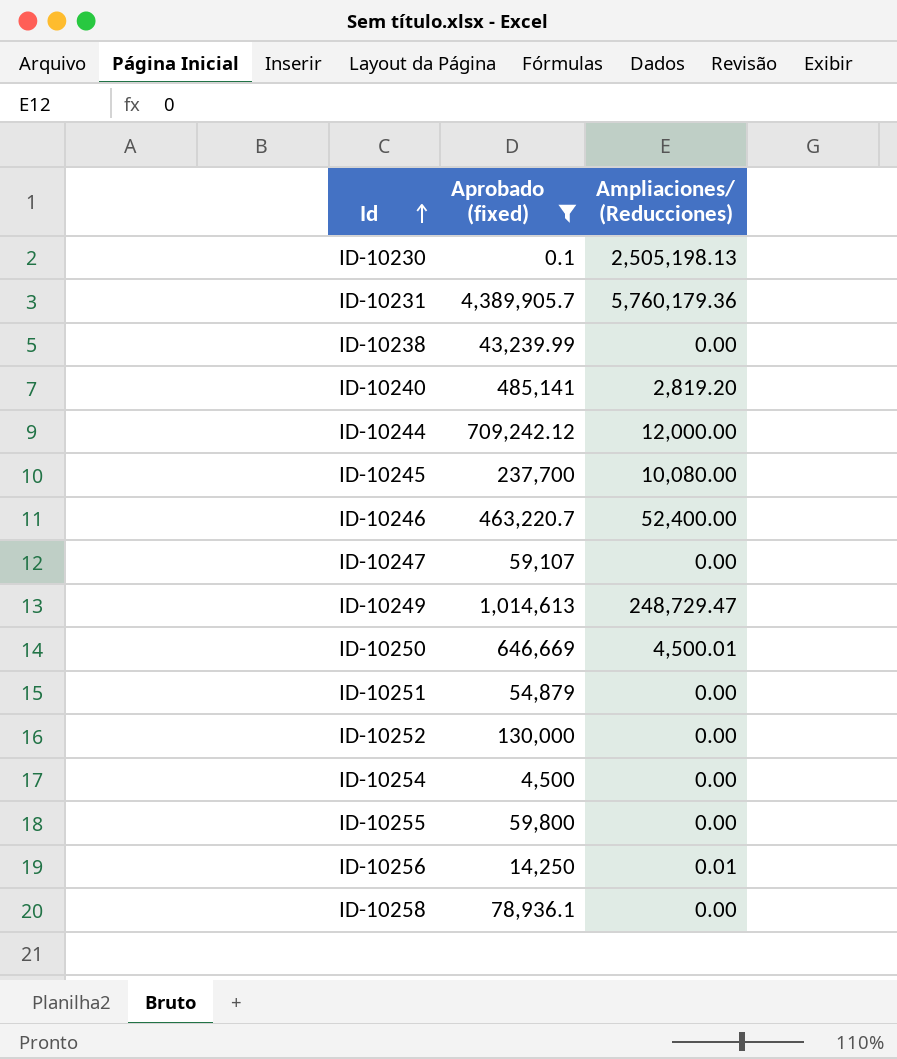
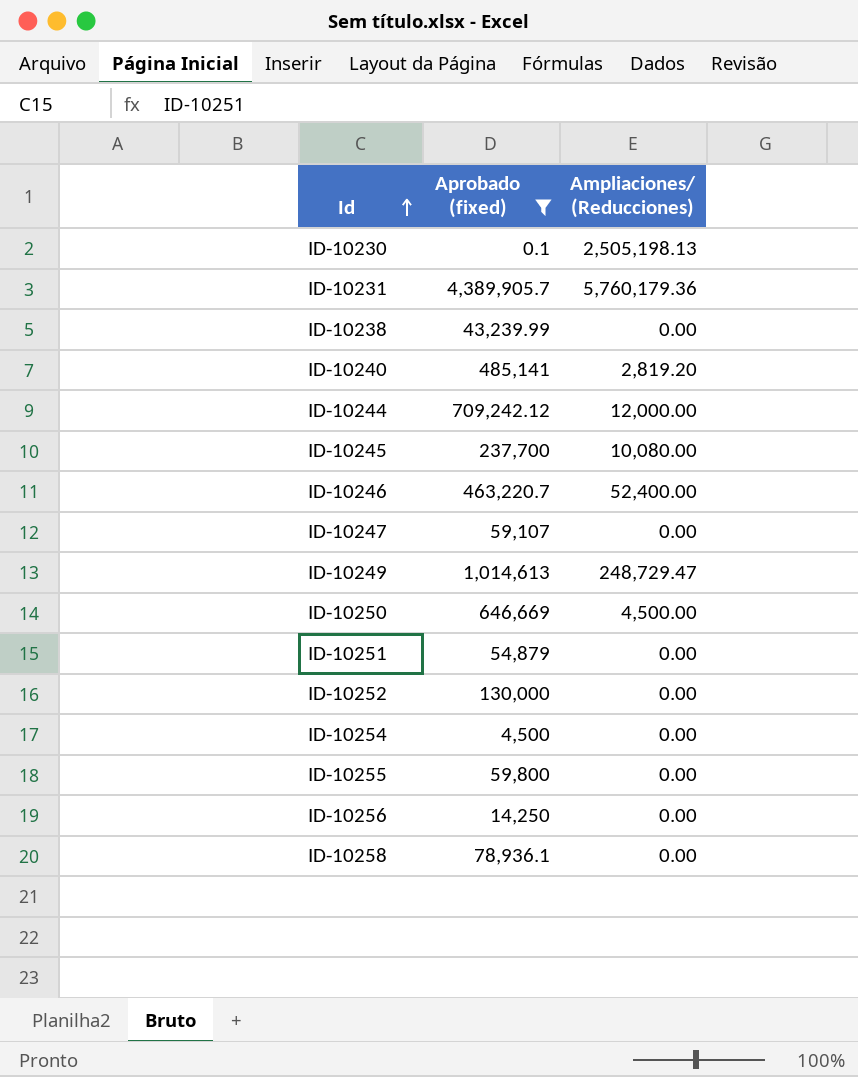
ID-10250 | Ampliaciones/ (Reducciones): 4,500.01 -> 4,500.00
ID-10256 | Ampliaciones/ (Reducciones): 0.01 -> 0.00

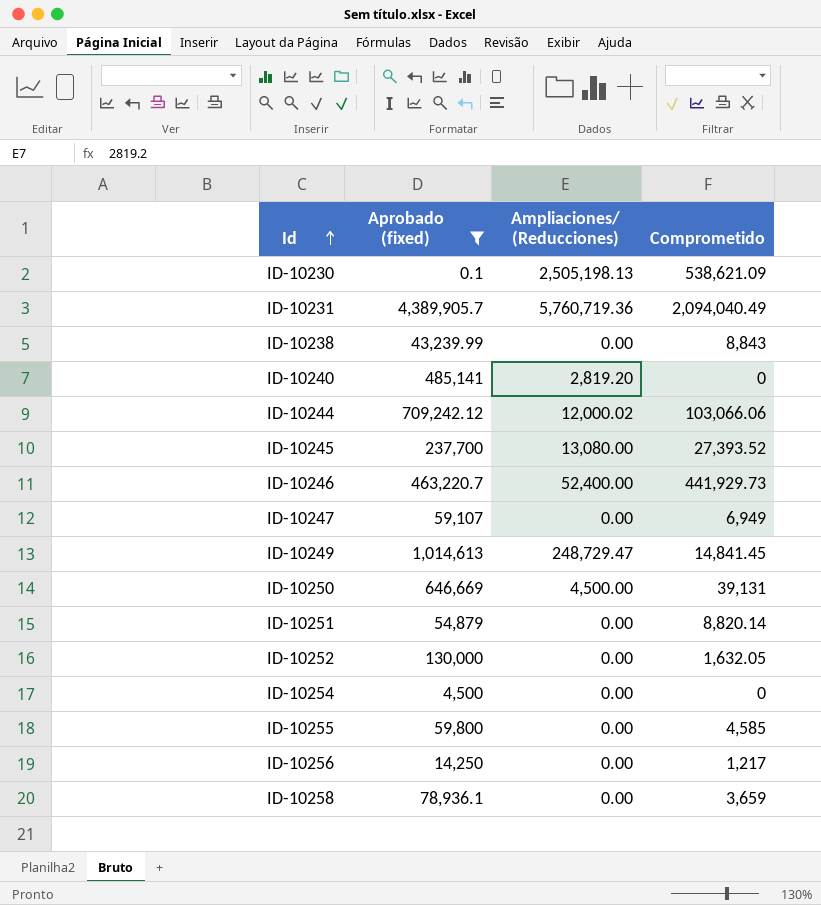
column Comprometido | position: none -> 4
ID-10231 | Ampliaciones/ (Reducciones): 5,760,179.36 -> 5,760,719.36
ID-10244 | Ampliaciones/ (Reducciones): 12,000.00 -> 12,000.02
ID-10245 | Ampliaciones/ (Reducciones): 10,080.00 -> 13,080.00

